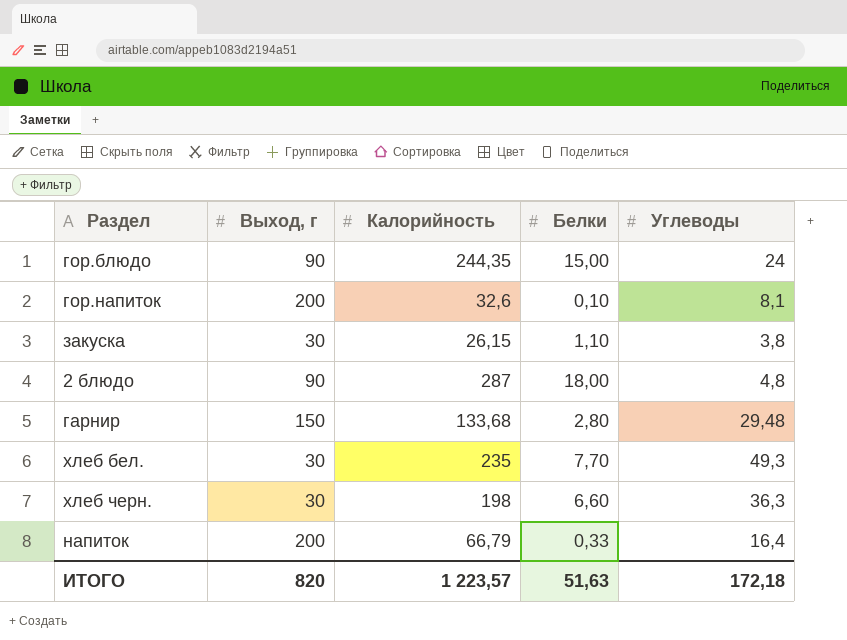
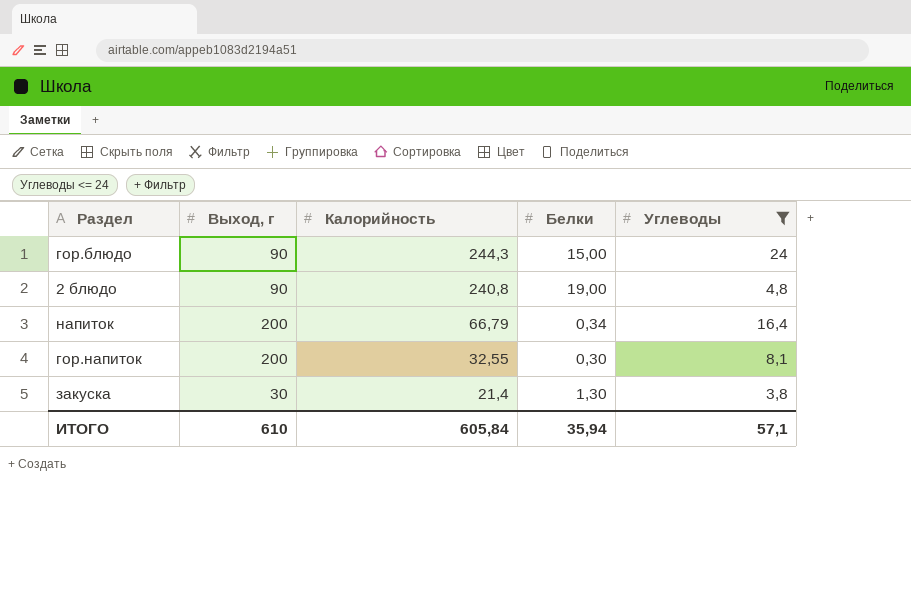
filter: none -> Углеводы <= 24
row order: none -> Калорийность descending
гор.блюдо | Калорийность: 244,35 -> 244,3
2 блюдо | Калорийность: 287 -> 240,8
2 блюдо | Белки: 18,00 -> 19,00
напиток | Белки: 0,33 -> 0,34
гор.напиток | Калорийность: 32,6 -> 32,55
гор.напиток | Белки: 0,10 -> 0,30
закуска | Калорийность: 26,15 -> 21,4
закуска | Белки: 1,10 -> 1,30
ИТОГО | Выход, г: 820 -> 610
ИТОГО | Калорийность: 1 223,57 -> 605,84
ИТОГО | Белки: 51,63 -> 35,94
ИТОГО | Углеводы: 172,18 -> 57,1

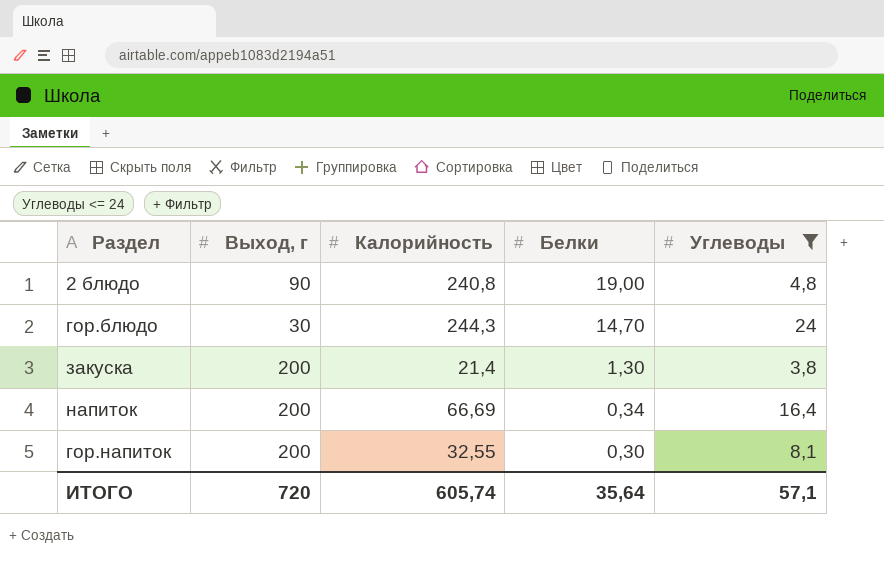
row order: Калорийность descending -> Белки descending
гор.блюдо | Выход, г: 90 -> 30
гор.блюдо | Белки: 15,00 -> 14,70
закуска | Выход, г: 30 -> 200
напиток | Калорийность: 66,79 -> 66,69
ИТОГО | Выход, г: 610 -> 720
ИТОГО | Калорийность: 605,84 -> 605,74
ИТОГО | Белки: 35,94 -> 35,64

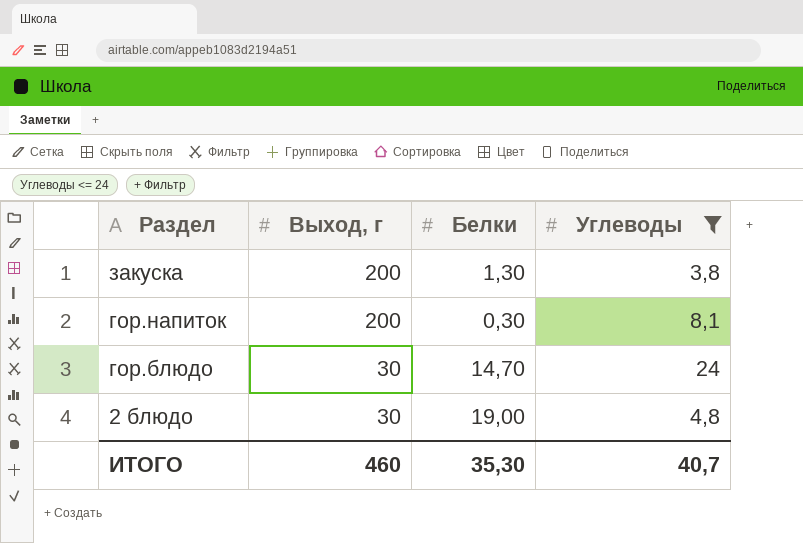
row order: Белки descending -> Раздел descending
column Калорийность | position: 3 -> none
row напиток: 200 | 66,69 | 0,34 | 16,4 -> none
2 блюдо | Выход, г: 90 -> 30
ИТОГО | Выход, г: 720 -> 460
ИТОГО | Белки: 35,64 -> 35,30
ИТОГО | Углеводы: 57,1 -> 40,7

